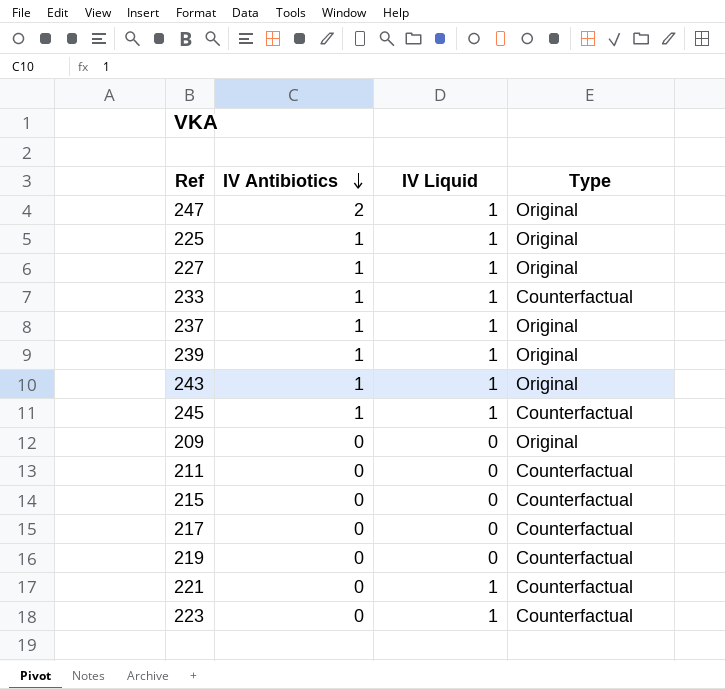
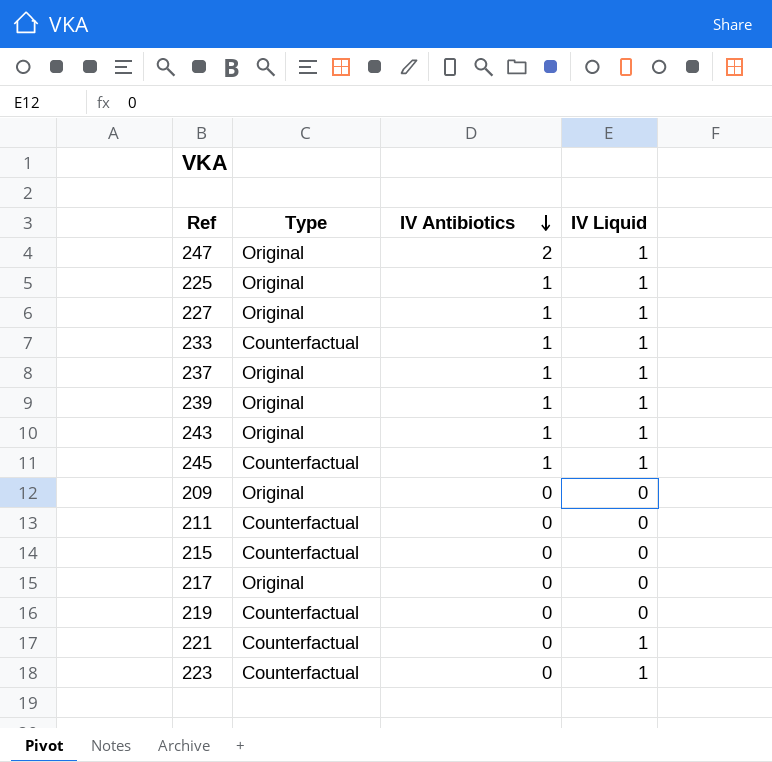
column Type | position: 4 -> 2
217 | Type: Counterfactual -> Original

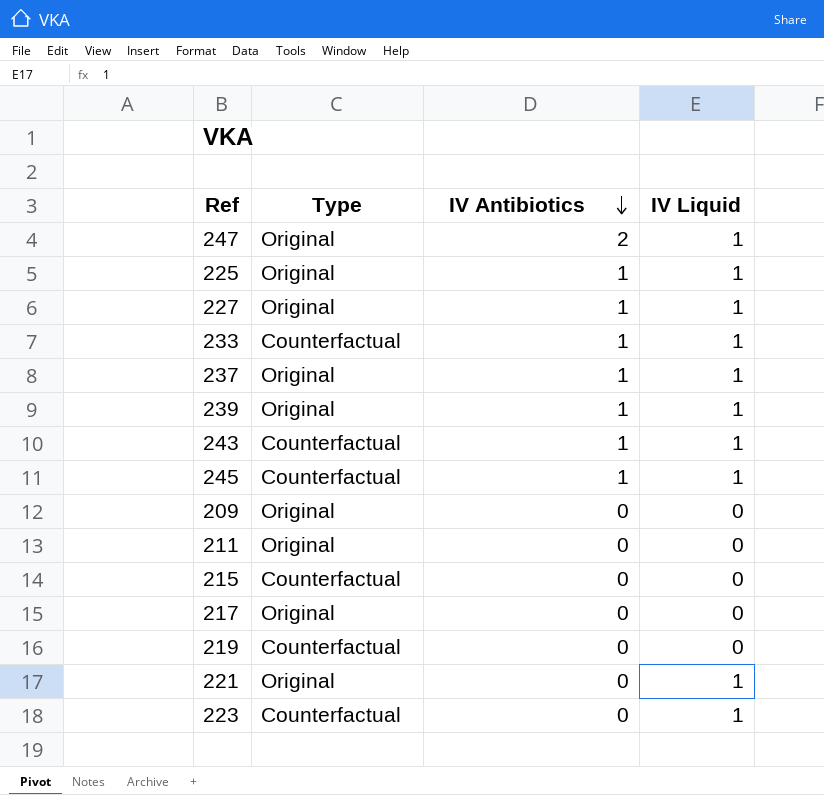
243 | Type: Original -> Counterfactual
211 | Type: Counterfactual -> Original
221 | Type: Counterfactual -> Original

